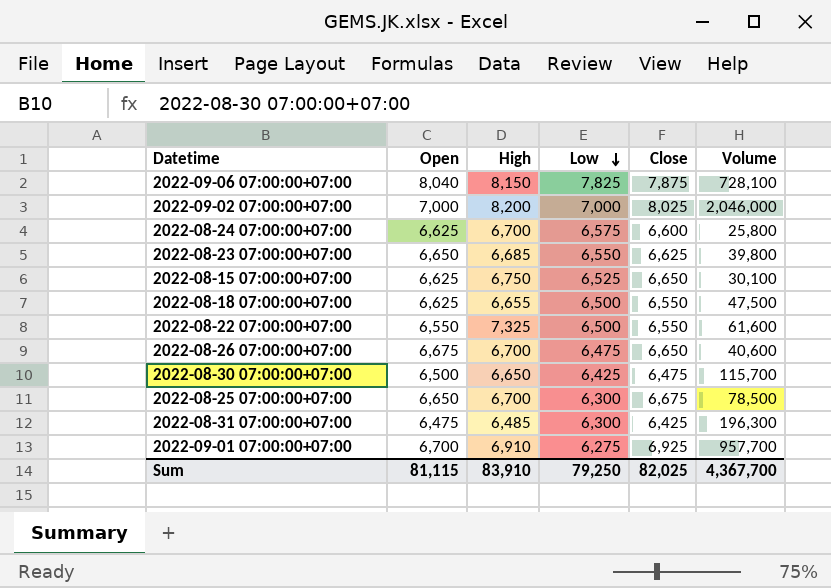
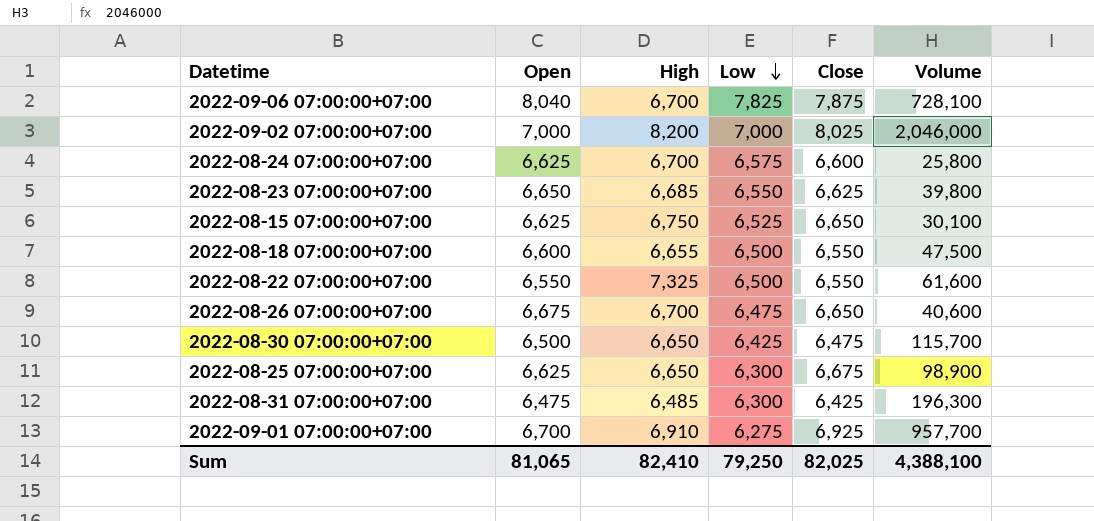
2022-09-06 07:00:00+07:00 | High: 8,150 -> 6,700
2022-08-18 07:00:00+07:00 | Open: 6,625 -> 6,600
2022-08-25 07:00:00+07:00 | Open: 6,650 -> 6,625
2022-08-25 07:00:00+07:00 | High: 6,700 -> 6,650
2022-08-25 07:00:00+07:00 | Volume: 78,500 -> 98,900
Sum | Open: 81,115 -> 81,065
Sum | High: 83,910 -> 82,410
Sum | Volume: 4,367,700 -> 4,388,100

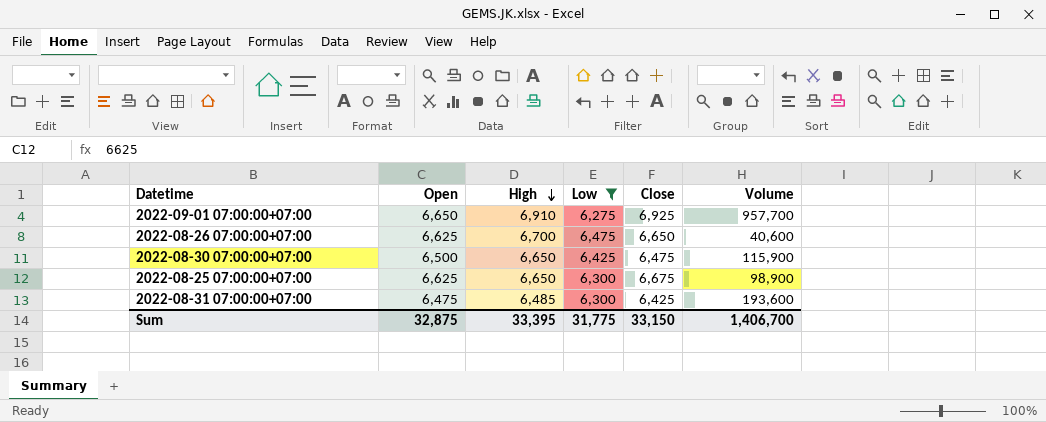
filter: none -> Low <= 6,475
row order: Low descending -> High descending
2022-09-01 07:00:00+07:00 | Open: 6,700 -> 6,650
2022-08-26 07:00:00+07:00 | Open: 6,675 -> 6,625
2022-08-30 07:00:00+07:00 | Volume: 115,700 -> 115,900
2022-08-31 07:00:00+07:00 | Volume: 196,300 -> 193,600
Sum | Open: 81,065 -> 32,875
Sum | High: 82,410 -> 33,395
Sum | Low: 79,250 -> 31,775
Sum | Close: 82,025 -> 33,150
Sum | Volume: 4,388,100 -> 1,406,700

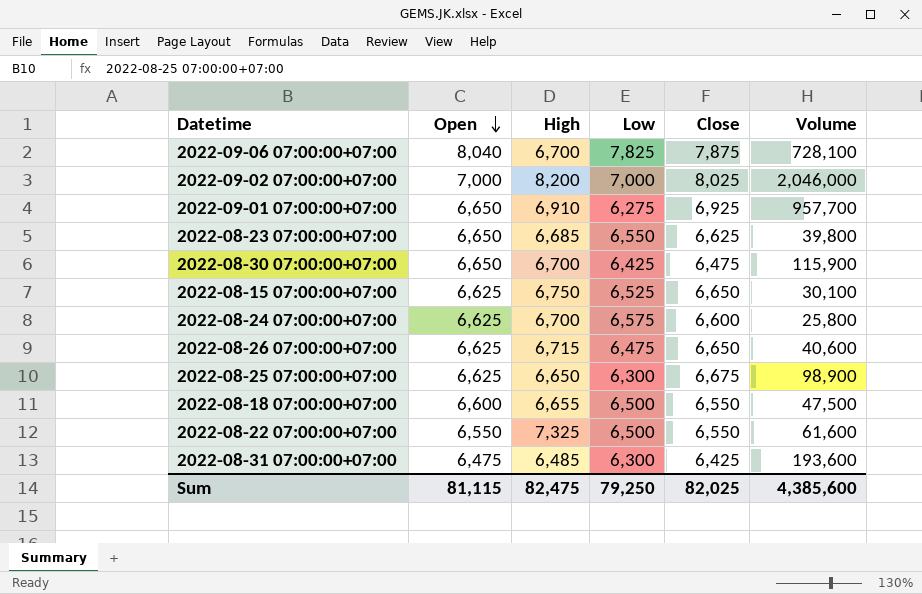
filter: Low <= 6,475 -> none
row order: High descending -> Open descending
2022-08-30 07:00:00+07:00 | Open: 6,500 -> 6,650
2022-08-30 07:00:00+07:00 | High: 6,650 -> 6,700
2022-08-26 07:00:00+07:00 | High: 6,700 -> 6,715
Sum | Open: 32,875 -> 81,115
Sum | High: 33,395 -> 82,475
Sum | Low: 31,775 -> 79,250
Sum | Close: 33,150 -> 82,025
Sum | Volume: 1,406,700 -> 4,385,600

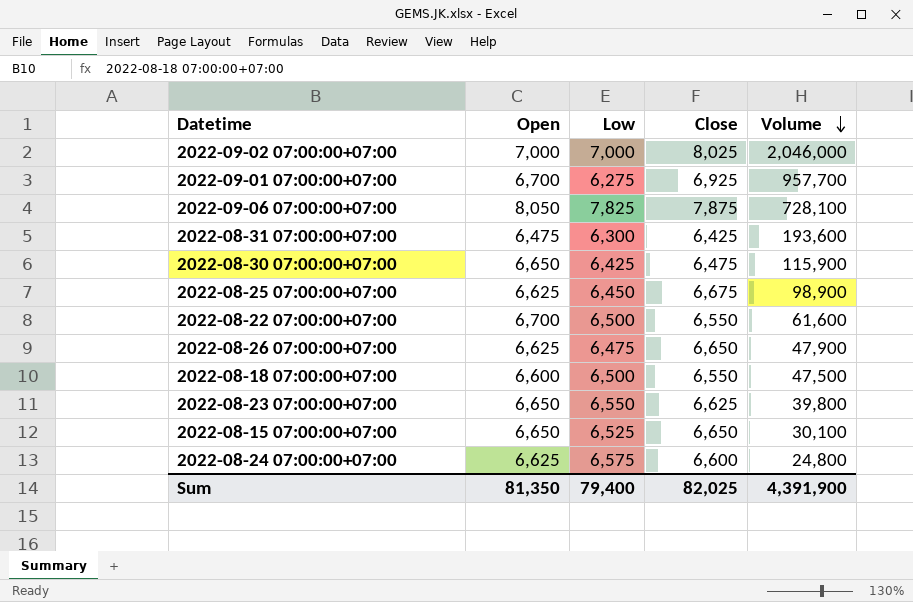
row order: Open descending -> Volume descending
column High | position: 3 -> none
2022-09-01 07:00:00+07:00 | Open: 6,650 -> 6,700
2022-09-06 07:00:00+07:00 | Open: 8,040 -> 8,050
2022-08-25 07:00:00+07:00 | Low: 6,300 -> 6,450
2022-08-22 07:00:00+07:00 | Open: 6,550 -> 6,700
2022-08-26 07:00:00+07:00 | Volume: 40,600 -> 47,900
2022-08-15 07:00:00+07:00 | Open: 6,625 -> 6,650
2022-08-24 07:00:00+07:00 | Volume: 25,800 -> 24,800
Sum | Open: 81,115 -> 81,350
Sum | Low: 79,250 -> 79,400
Sum | Volume: 4,385,600 -> 4,391,900

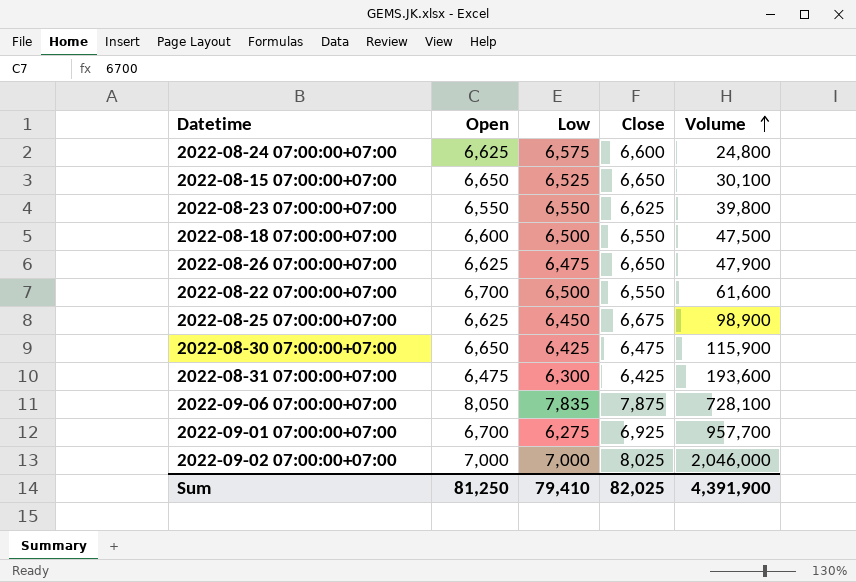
row order: Volume descending -> Volume ascending
2022-08-23 07:00:00+07:00 | Open: 6,650 -> 6,550
2022-09-06 07:00:00+07:00 | Low: 7,825 -> 7,835
Sum | Open: 81,350 -> 81,250
Sum | Low: 79,400 -> 79,410

